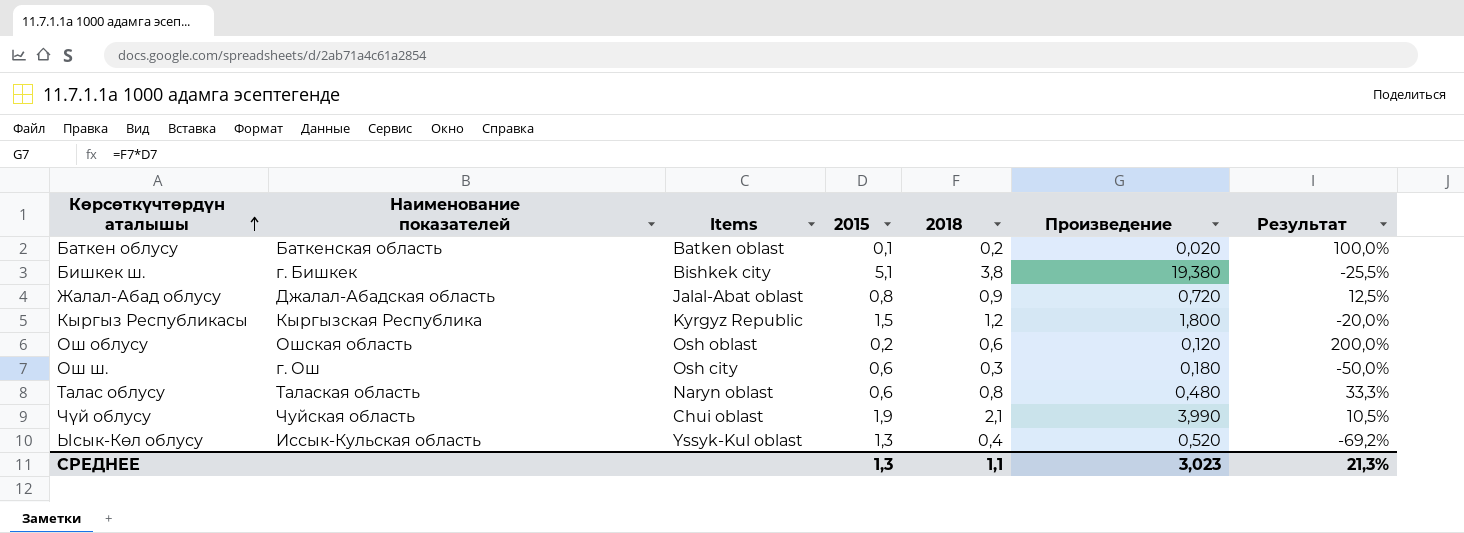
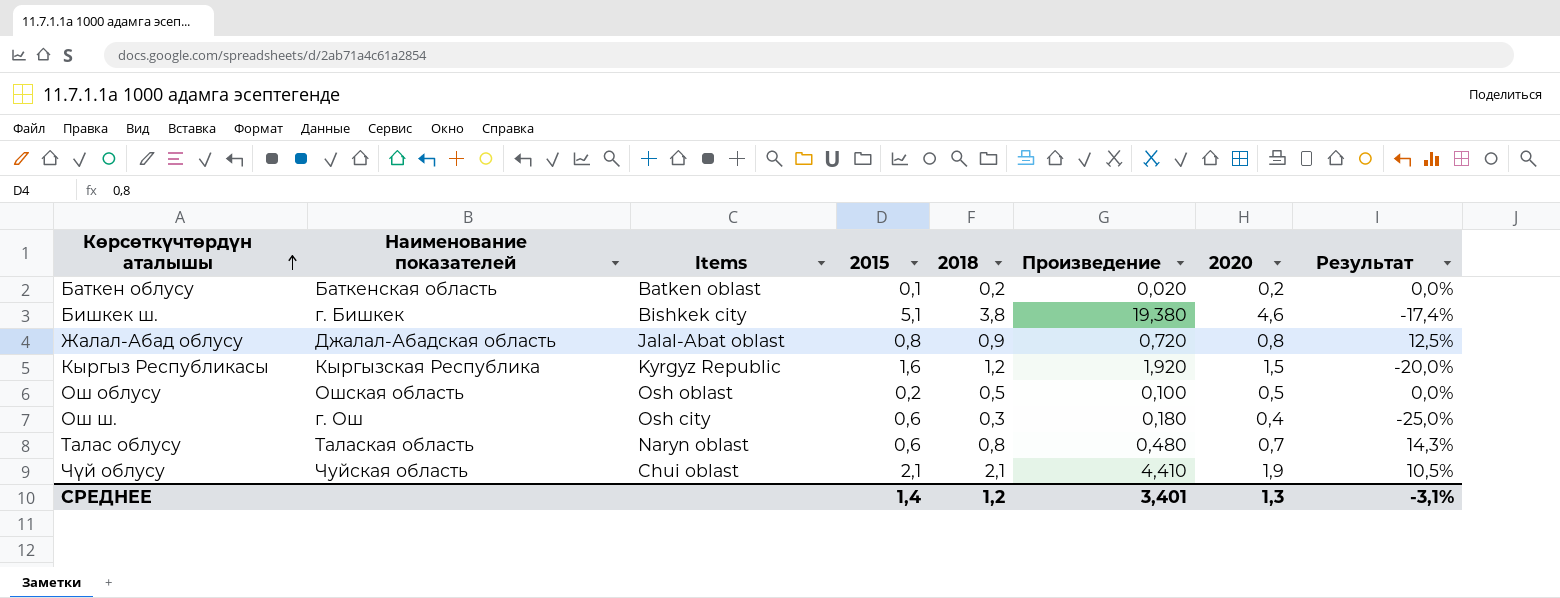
column 2020 | position: none -> 7
column Результат | formula: ([2018] - [2015]) / [2015] -> ([2018] - [2020]) / [2020]
row Ысык-Көл облусу: Иссык-Кульская область | Yssyk-Kul oblast | 1,3 | 0,4 | 0,520 | -69,2% -> none
Кыргыз Республикасы | 2015: 1,5 -> 1,6
Кыргыз Республикасы | Произведение: 1,800 -> 1,920
Ош облусу | 2018: 0,6 -> 0,5
Ош облусу | Произведение: 0,120 -> 0,100
Чүй облусу | 2015: 1,9 -> 2,1
Чүй облусу | Произведение: 3,990 -> 4,410
СРЕДНЕЕ | 2015: 1,3 -> 1,4
СРЕДНЕЕ | 2018: 1,1 -> 1,2
СРЕДНЕЕ | Произведение: 3,023 -> 3,401
СРЕДНЕЕ | Результат: 21,3% -> -3,1%

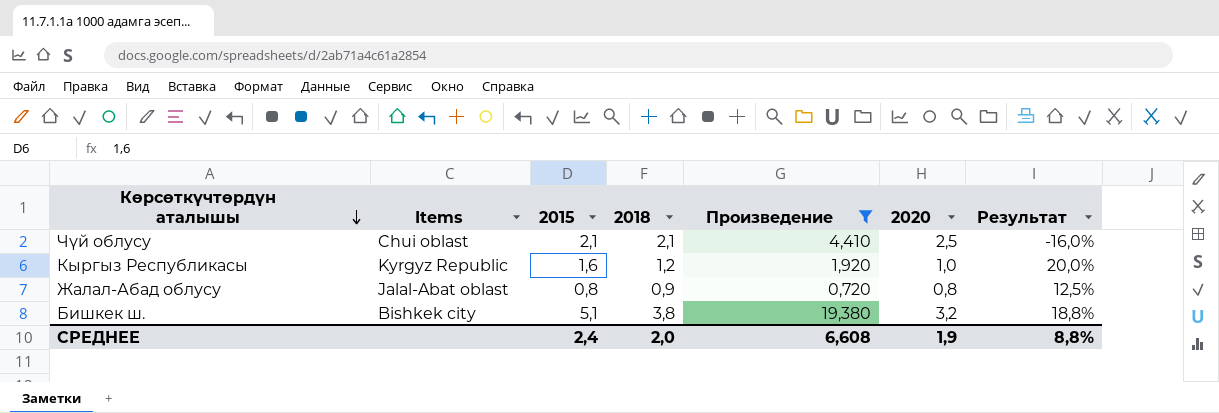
filter: none -> Произведение >= 0,720
row order: Көрсөткүчтөрдүн аталышы ascending -> Көрсөткүчтөрдүн аталышы descending
column Наименование показателей | position: 2 -> none
Чүй облусу | 2020: 1,9 -> 2,5
Чүй облусу | Результат: 10,5% -> -16,0%
Кыргыз Республикасы | 2020: 1,5 -> 1,0
Кыргыз Республикасы | Результат: -20,0% -> 20,0%
Бишкек ш. | 2020: 4,6 -> 3,2
Бишкек ш. | Результат: -17,4% -> 18,8%
СРЕДНЕЕ | 2015: 1,4 -> 2,4
СРЕДНЕЕ | 2018: 1,2 -> 2,0
СРЕДНЕЕ | Произведение: 3,401 -> 6,608
СРЕДНЕЕ | 2020: 1,3 -> 1,9
СРЕДНЕЕ | Результат: -3,1% -> 8,8%

